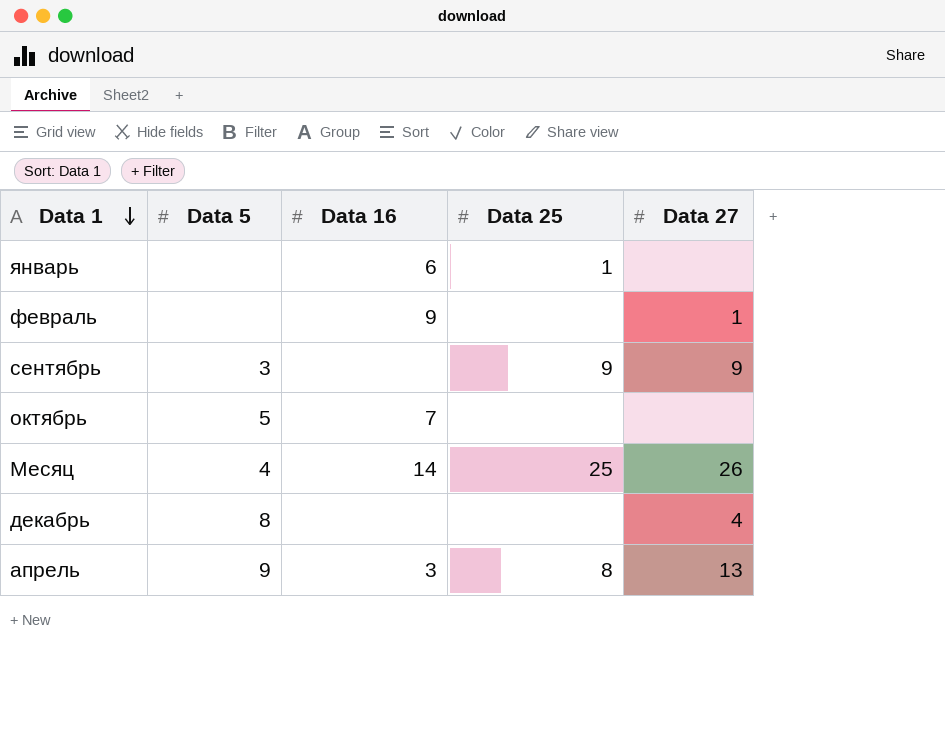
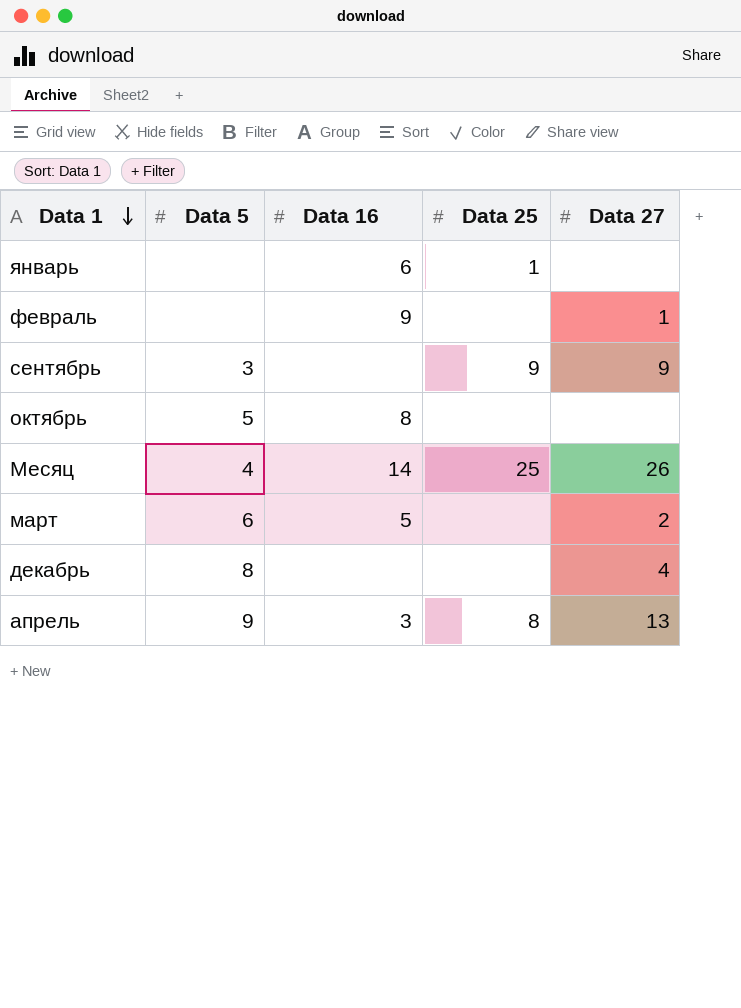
октябрь | Data 16: 7 -> 8
row март: none -> 6 | 5 | none | 2

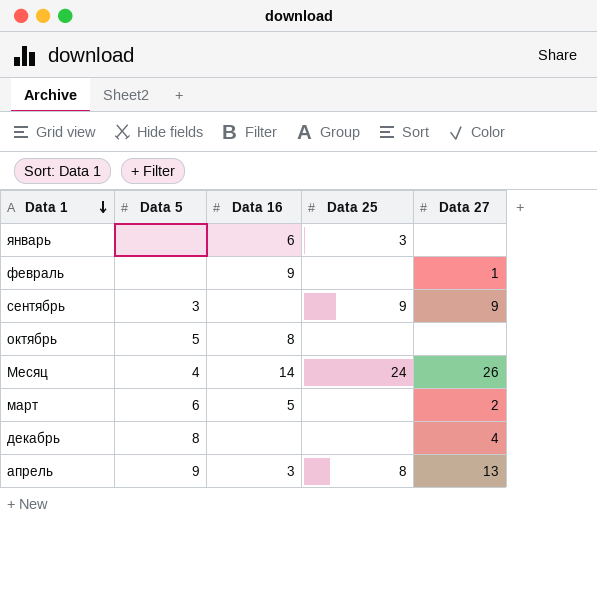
январь | Data 25: 1 -> 3
Месяц | Data 25: 25 -> 24

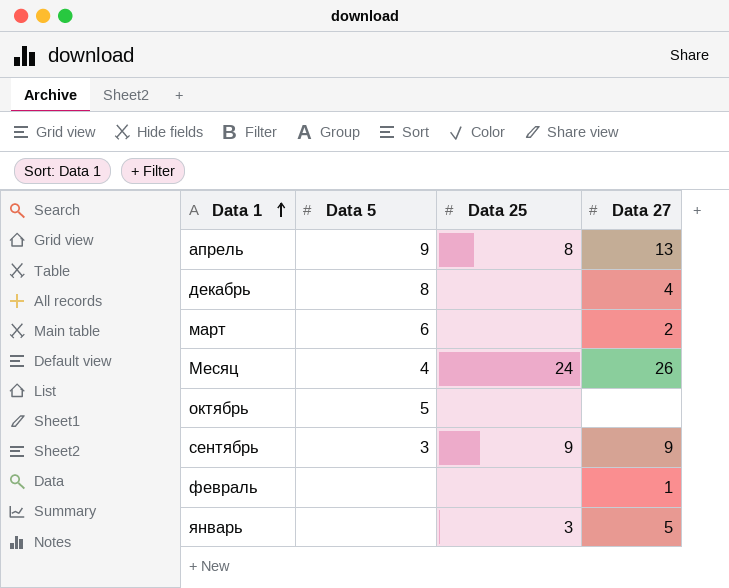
row order: Data 1 descending -> Data 1 ascending
column Data 16 | position: 3 -> none
январь | Data 27: none -> 5

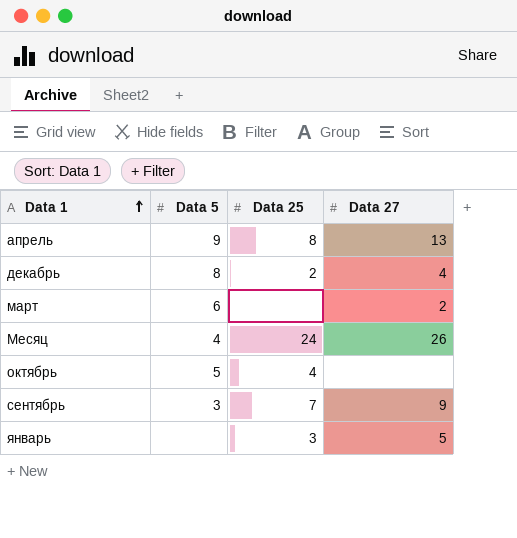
row февраль: none | none | 1 -> none
декабрь | Data 25: none -> 2
октябрь | Data 25: none -> 4
сентябрь | Data 25: 9 -> 7

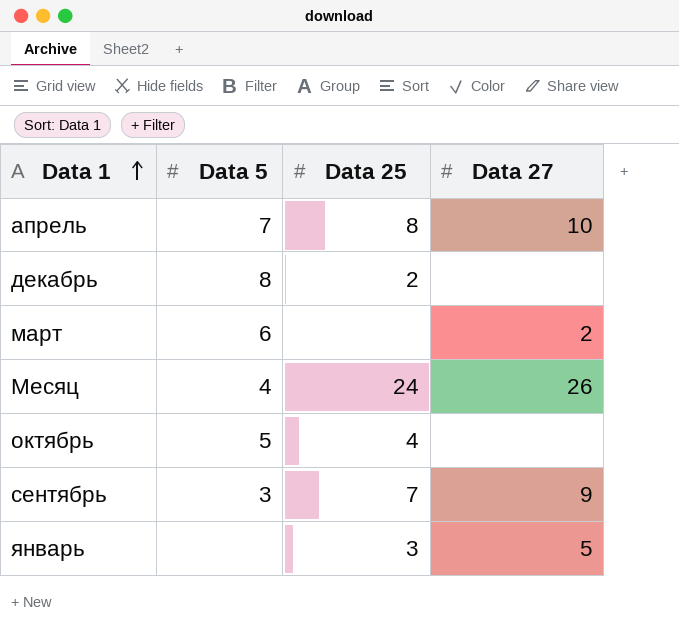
апрель | Data 5: 9 -> 7
апрель | Data 27: 13 -> 10
декабрь | Data 27: 4 -> none

